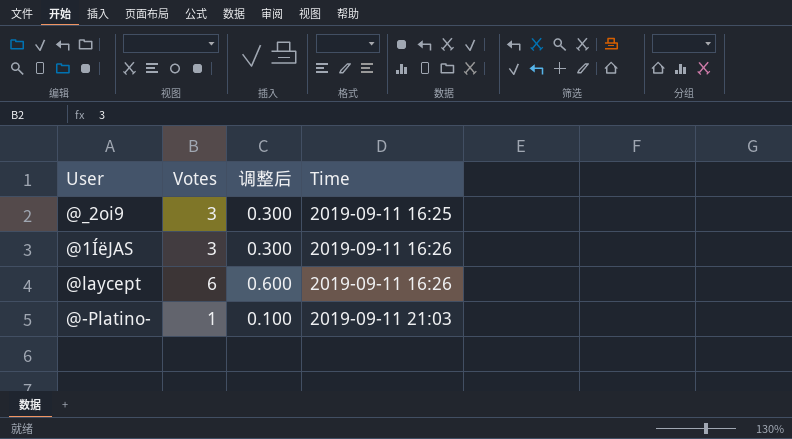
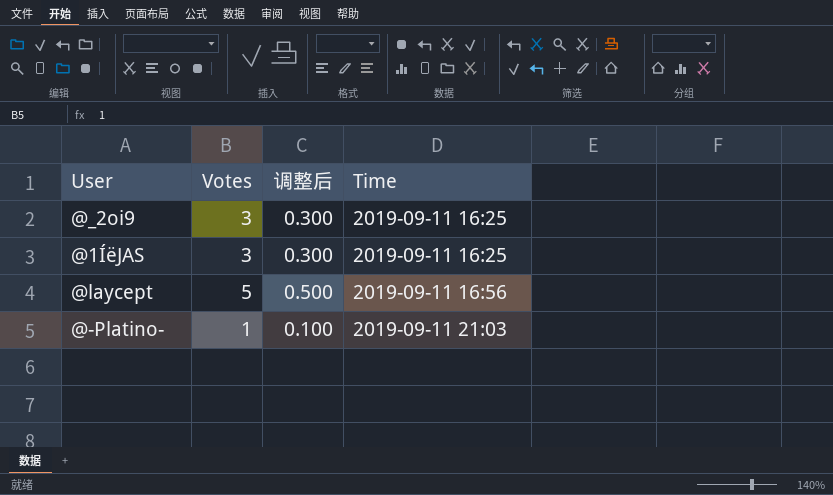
@1ÍëJAS | Time: 2019-09-11 16:26 -> 2019-09-11 16:25
@laycept | Votes: 6 -> 5
@laycept | 调整后: 0.600 -> 0.500
@laycept | Time: 2019-09-11 16:26 -> 2019-09-11 16:56

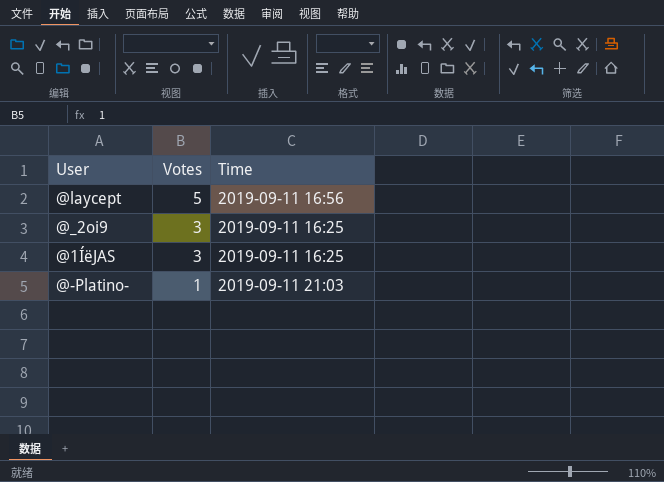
row order: Time ascending -> Votes descending
column 调整后 | formula: [Votes] * 0.1 -> none

